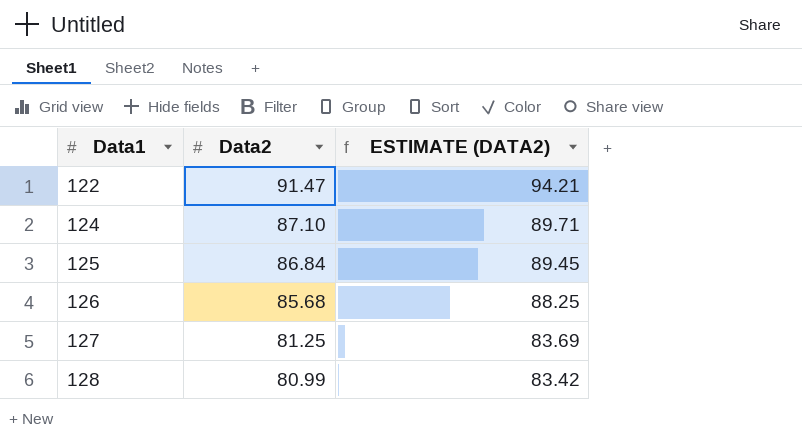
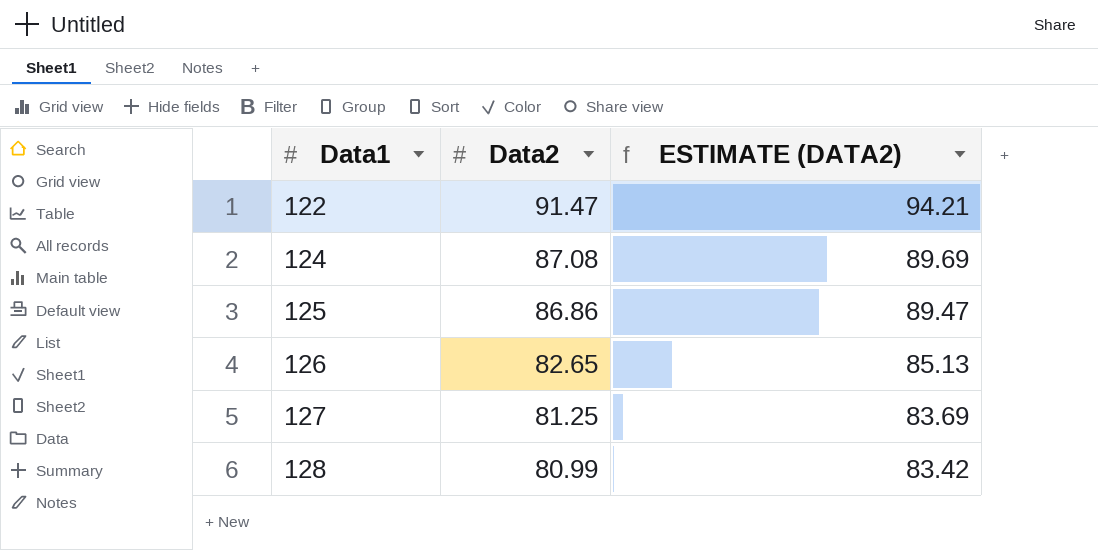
124 | Data2: 87.10 -> 87.08
124 | ESTIMATE (DATA2): 89.71 -> 89.69
125 | Data2: 86.84 -> 86.86
125 | ESTIMATE (DATA2): 89.45 -> 89.47
126 | Data2: 85.68 -> 82.65
126 | ESTIMATE (DATA2): 88.25 -> 85.13

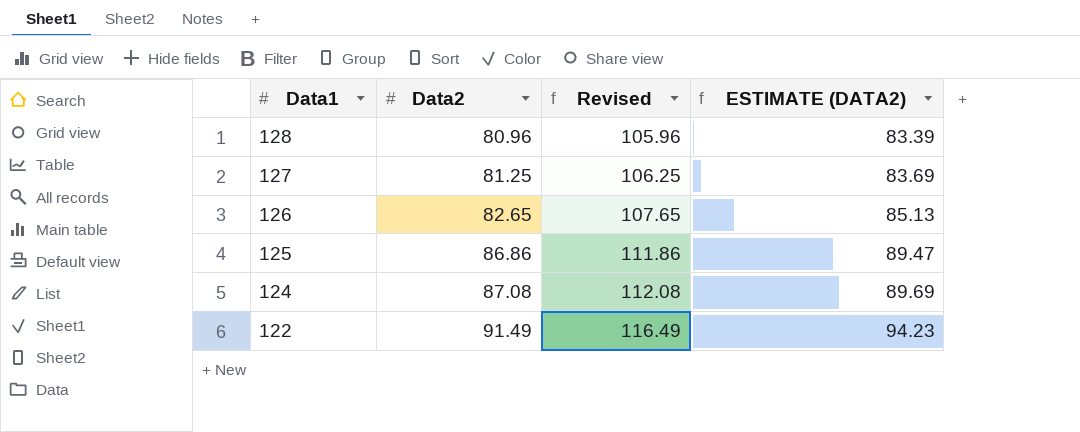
row order: Data1 ascending -> Data1 descending
column Revised | formula: none -> [Data2] + 25
128 | Data2: 80.99 -> 80.96
128 | ESTIMATE (DATA2): 83.42 -> 83.39
122 | Data2: 91.47 -> 91.49
122 | ESTIMATE (DATA2): 94.21 -> 94.23

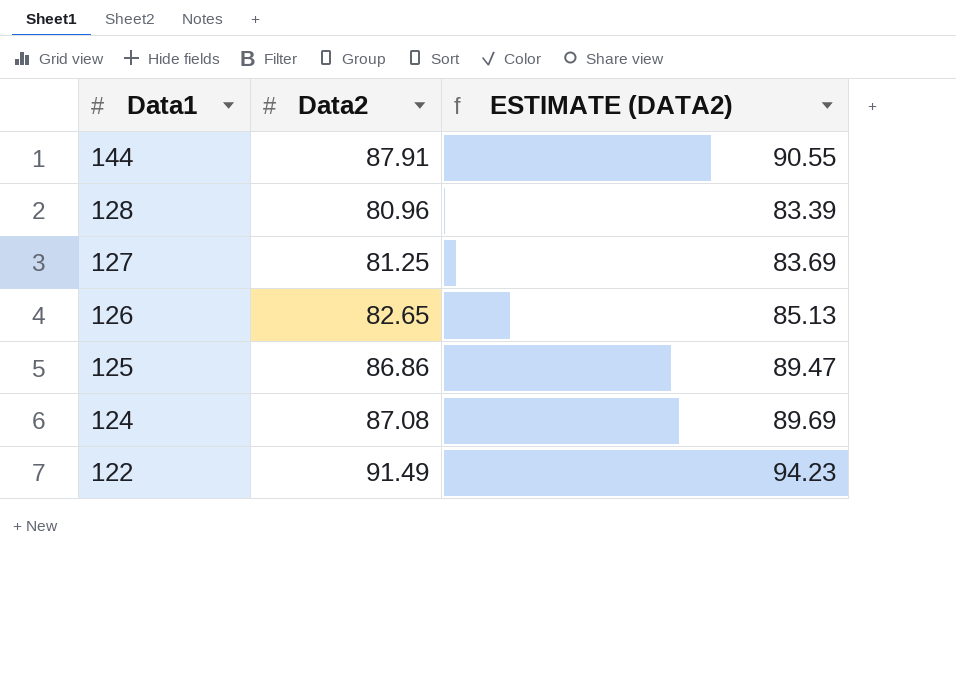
column Revised | formula: [Data2] + 25 -> none
row 144: none -> 87.91 | 90.55

